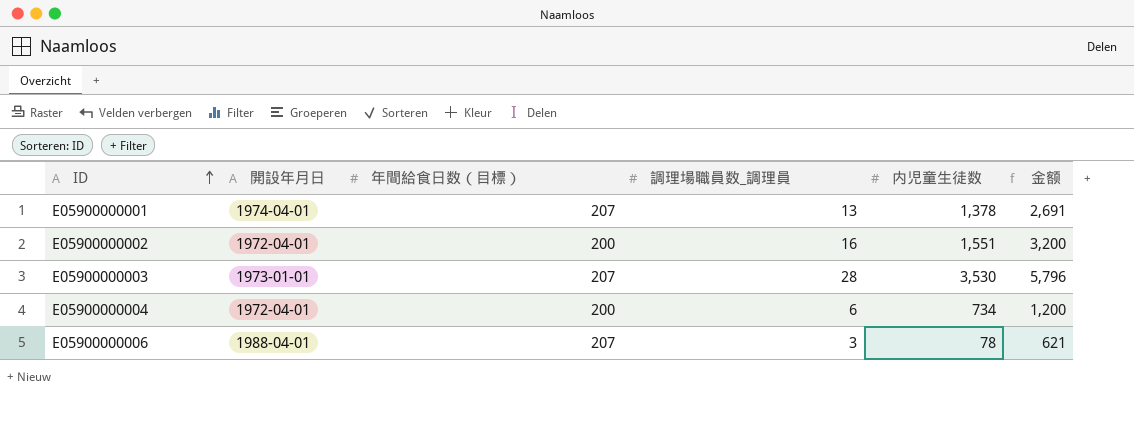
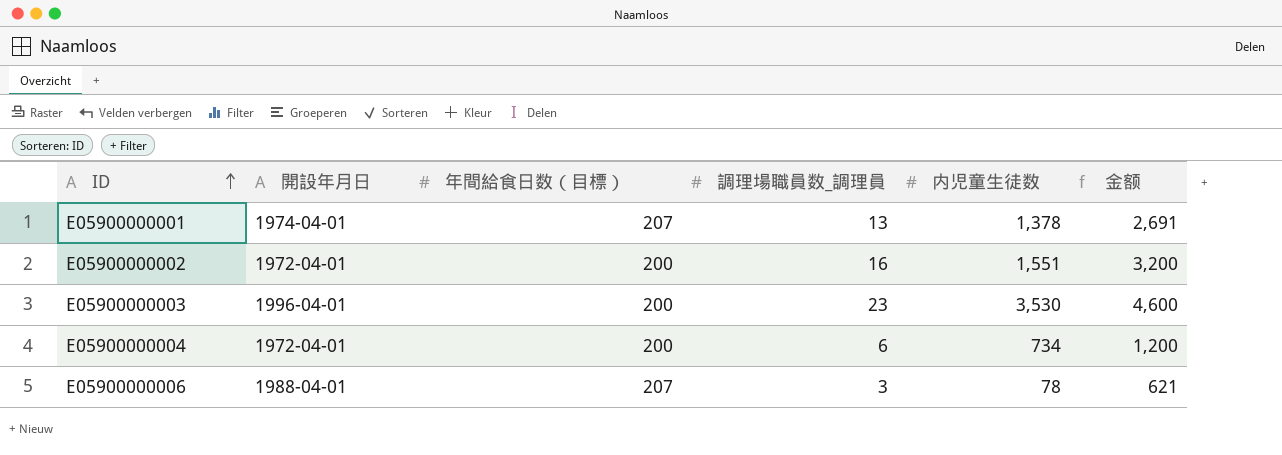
E05900000003 | 開設年月日: 1973-01-01 -> 1996-04-01
E05900000003 | 年間給食日数（目標）: 207 -> 200
E05900000003 | 調理場職員数_調理員: 28 -> 23
E05900000003 | 金额: 5,796 -> 4,600

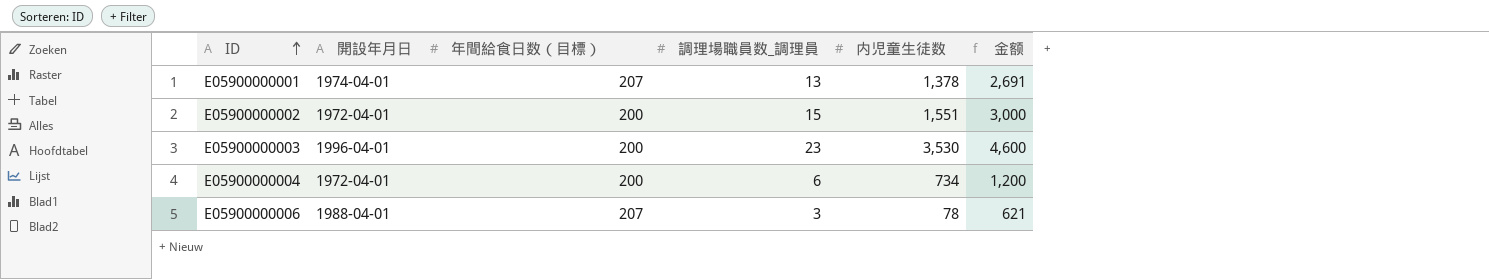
E05900000002 | 調理場職員数_調理員: 16 -> 15
E05900000002 | 金额: 3,200 -> 3,000

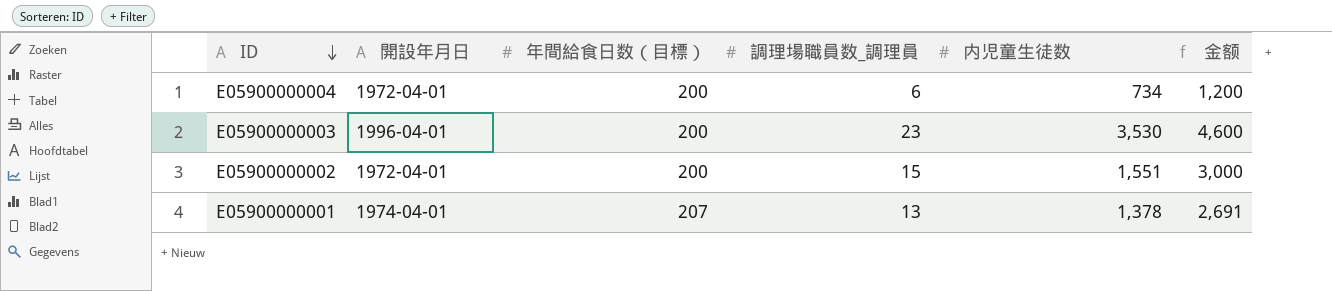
row order: ID ascending -> ID descending
row E05900000006: 1988-04-01 | 207 | 3 | 78 | 621 -> none

